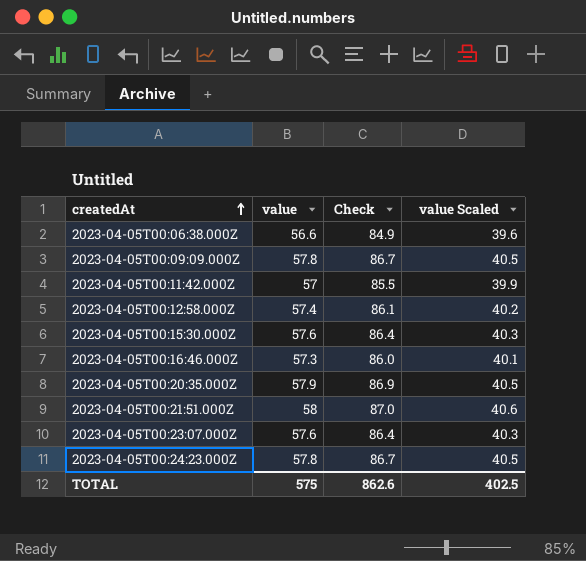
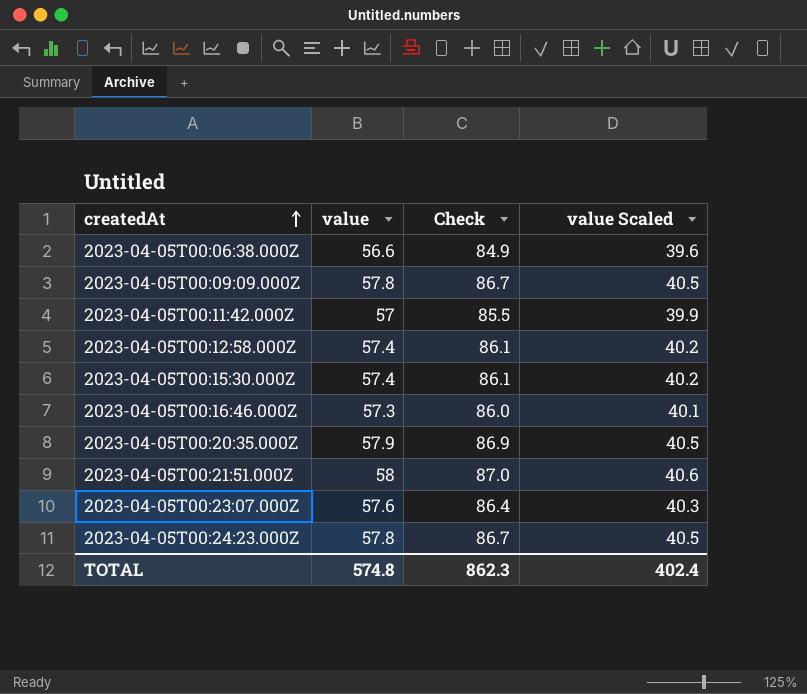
2023-04-05T00:15:30.000Z | value: 57.6 -> 57.4
2023-04-05T00:15:30.000Z | Check: 86.4 -> 86.1
2023-04-05T00:15:30.000Z | value Scaled: 40.3 -> 40.2
TOTAL | value: 575 -> 574.8
TOTAL | Check: 862.6 -> 862.3
TOTAL | value Scaled: 402.5 -> 402.4

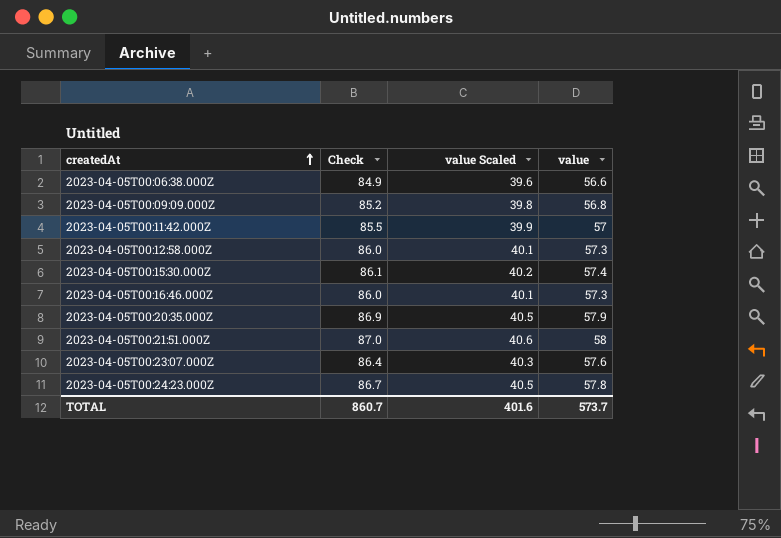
column value | position: 2 -> 4
2023-04-05T00:09:09.000Z | Check: 86.7 -> 85.2
2023-04-05T00:09:09.000Z | value Scaled: 40.5 -> 39.8
2023-04-05T00:09:09.000Z | value: 57.8 -> 56.8
2023-04-05T00:12:58.000Z | Check: 86.1 -> 86.0
2023-04-05T00:12:58.000Z | value Scaled: 40.2 -> 40.1
2023-04-05T00:12:58.000Z | value: 57.4 -> 57.3
TOTAL | Check: 862.3 -> 860.7
TOTAL | value Scaled: 402.4 -> 401.6
TOTAL | value: 574.8 -> 573.7

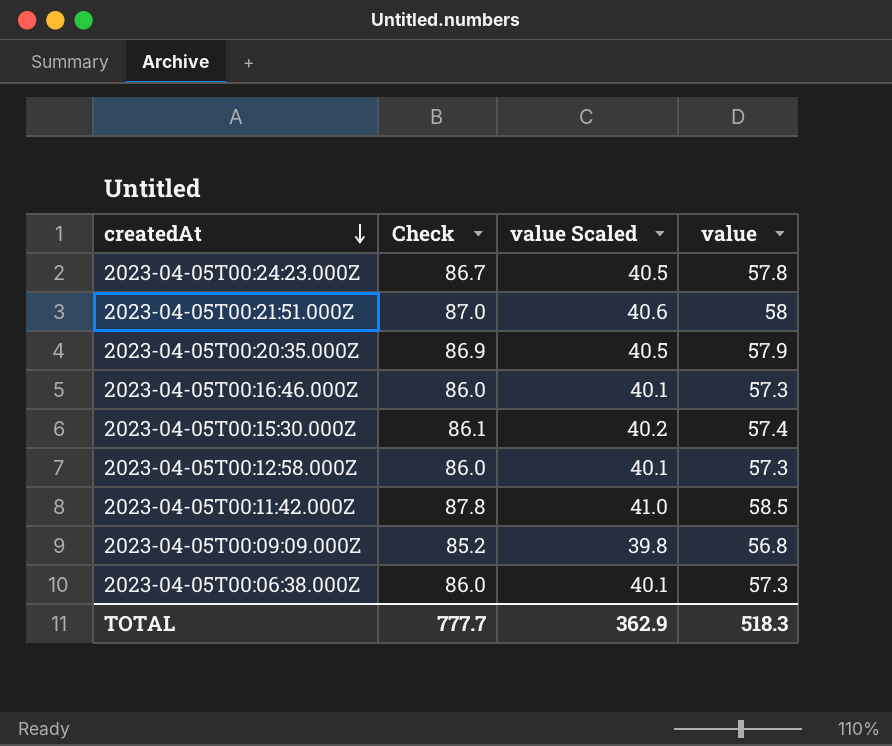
row order: createdAt ascending -> createdAt descending
row 2023-04-05T00:23:07.000Z: 86.4 | 40.3 | 57.6 -> none
2023-04-05T00:11:42.000Z | Check: 85.5 -> 87.8
2023-04-05T00:11:42.000Z | value Scaled: 39.9 -> 41.0
2023-04-05T00:11:42.000Z | value: 57 -> 58.5
2023-04-05T00:06:38.000Z | Check: 84.9 -> 86.0
2023-04-05T00:06:38.000Z | value Scaled: 39.6 -> 40.1
2023-04-05T00:06:38.000Z | value: 56.6 -> 57.3
TOTAL | Check: 860.7 -> 777.7
TOTAL | value Scaled: 401.6 -> 362.9
TOTAL | value: 573.7 -> 518.3

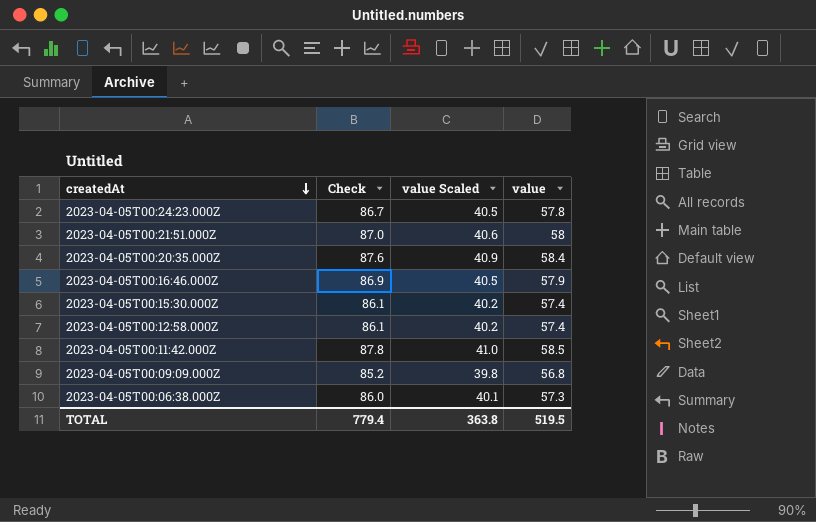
2023-04-05T00:20:35.000Z | Check: 86.9 -> 87.6
2023-04-05T00:20:35.000Z | value Scaled: 40.5 -> 40.9
2023-04-05T00:20:35.000Z | value: 57.9 -> 58.4
2023-04-05T00:16:46.000Z | Check: 86.0 -> 86.9
2023-04-05T00:16:46.000Z | value Scaled: 40.1 -> 40.5
2023-04-05T00:16:46.000Z | value: 57.3 -> 57.9
2023-04-05T00:12:58.000Z | Check: 86.0 -> 86.1
2023-04-05T00:12:58.000Z | value Scaled: 40.1 -> 40.2
2023-04-05T00:12:58.000Z | value: 57.3 -> 57.4
TOTAL | Check: 777.7 -> 779.4
TOTAL | value Scaled: 362.9 -> 363.8
TOTAL | value: 518.3 -> 519.5

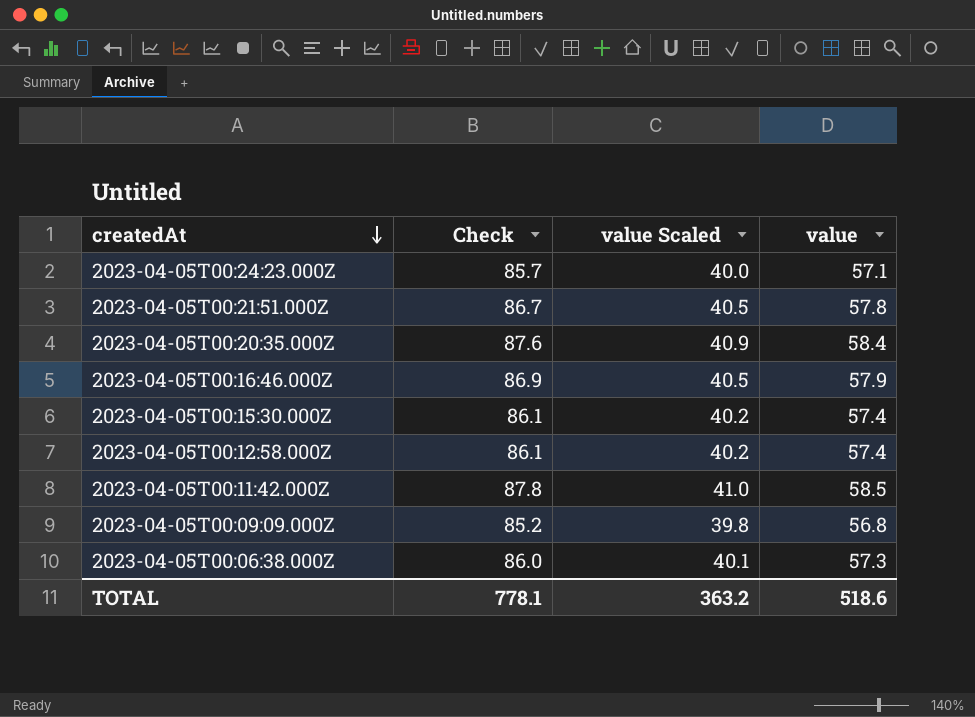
2023-04-05T00:24:23.000Z | Check: 86.7 -> 85.7
2023-04-05T00:24:23.000Z | value Scaled: 40.5 -> 40.0
2023-04-05T00:24:23.000Z | value: 57.8 -> 57.1
2023-04-05T00:21:51.000Z | Check: 87.0 -> 86.7
2023-04-05T00:21:51.000Z | value Scaled: 40.6 -> 40.5
2023-04-05T00:21:51.000Z | value: 58 -> 57.8
TOTAL | Check: 779.4 -> 778.1
TOTAL | value Scaled: 363.8 -> 363.2
TOTAL | value: 519.5 -> 518.6

